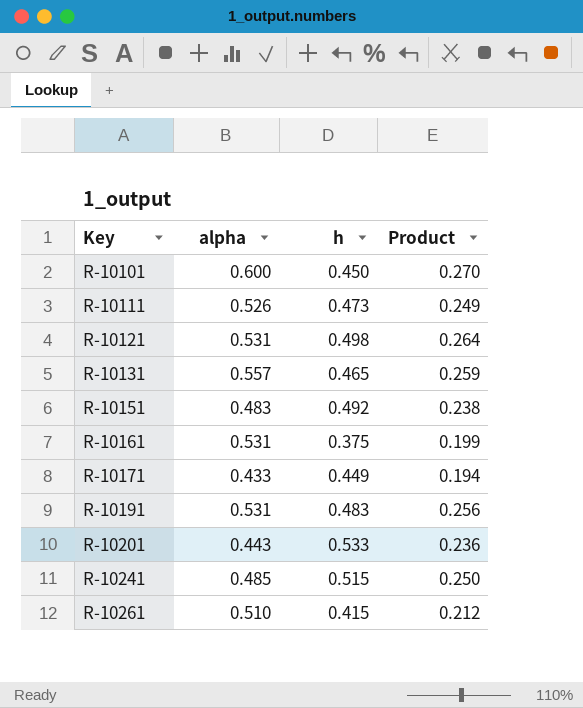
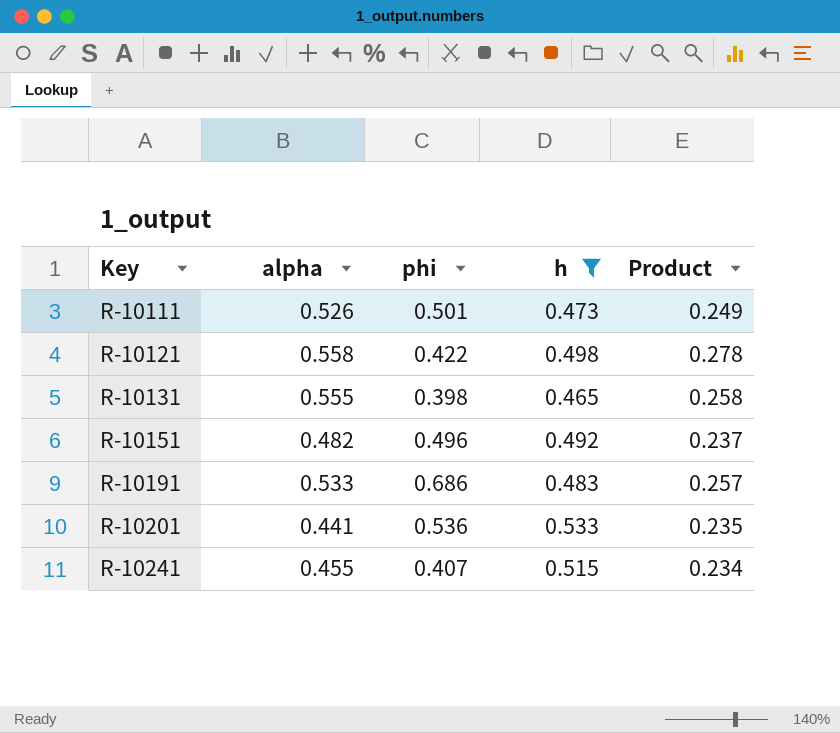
filter: none -> h >= 0.465
column phi | position: none -> 3
R-10121 | alpha: 0.531 -> 0.558
R-10121 | Product: 0.264 -> 0.278
R-10131 | alpha: 0.557 -> 0.555
R-10131 | Product: 0.259 -> 0.258
R-10151 | alpha: 0.483 -> 0.482
R-10151 | Product: 0.238 -> 0.237
R-10191 | alpha: 0.531 -> 0.533
R-10191 | Product: 0.256 -> 0.257
R-10201 | alpha: 0.443 -> 0.441
R-10201 | Product: 0.236 -> 0.235
R-10241 | alpha: 0.485 -> 0.455
R-10241 | Product: 0.250 -> 0.234

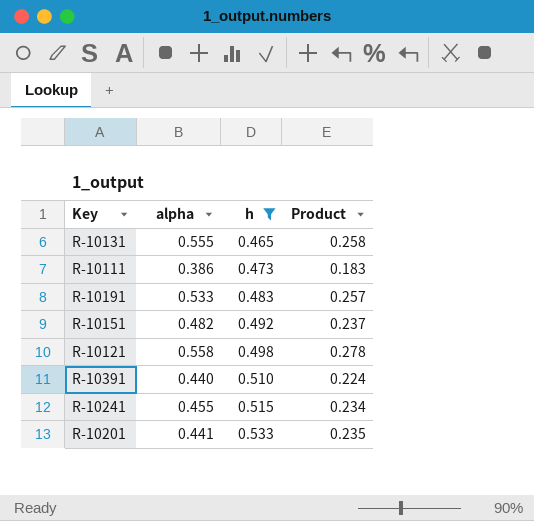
row order: Key ascending -> h ascending
column phi | position: 3 -> none
R-10111 | alpha: 0.526 -> 0.386
R-10111 | Product: 0.249 -> 0.183
row R-10391: none -> 0.440 | 0.510 | 0.224

